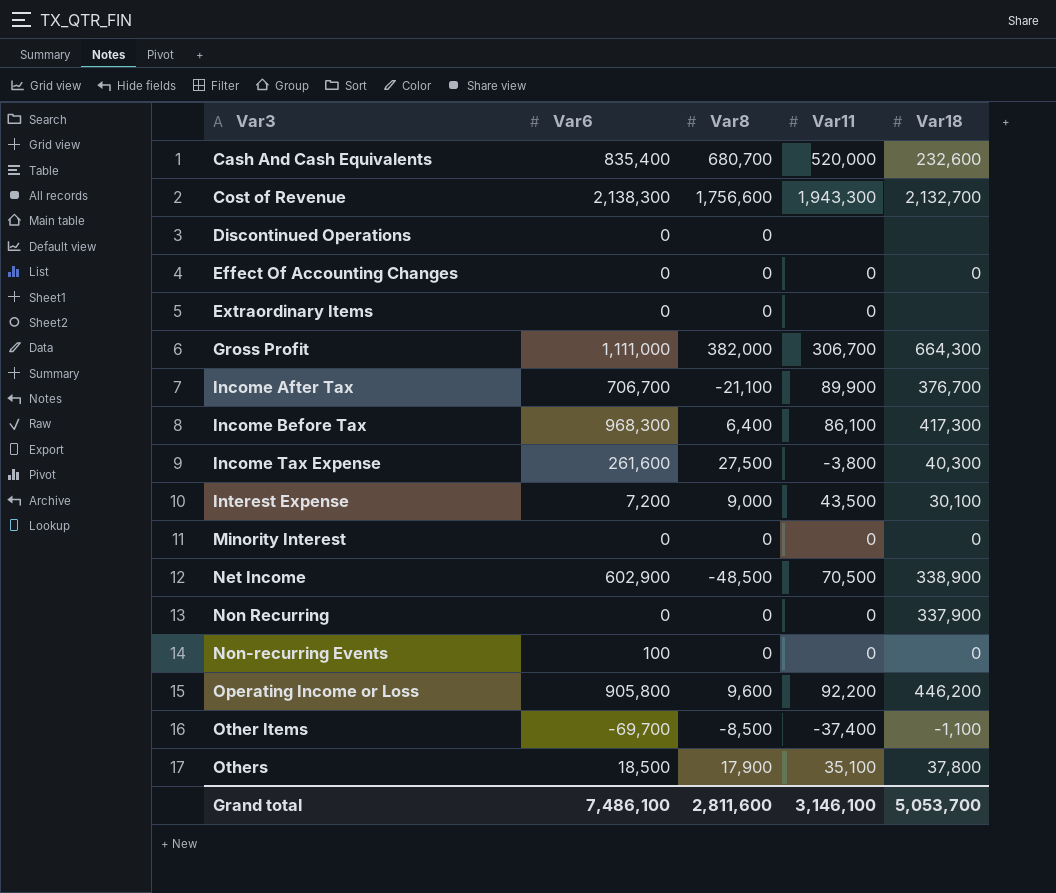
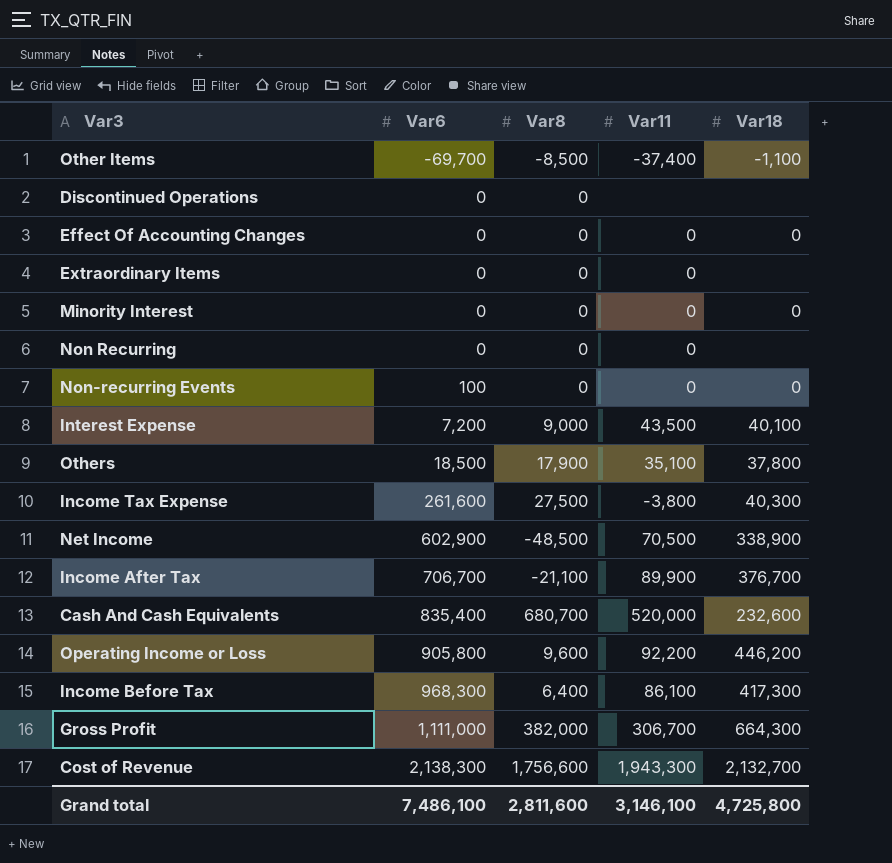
row order: Var3 ascending -> Var6 ascending
Non Recurring | Var18: 337,900 -> none
Interest Expense | Var18: 30,100 -> 40,100
Grand total | Var18: 5,053,700 -> 4,725,800

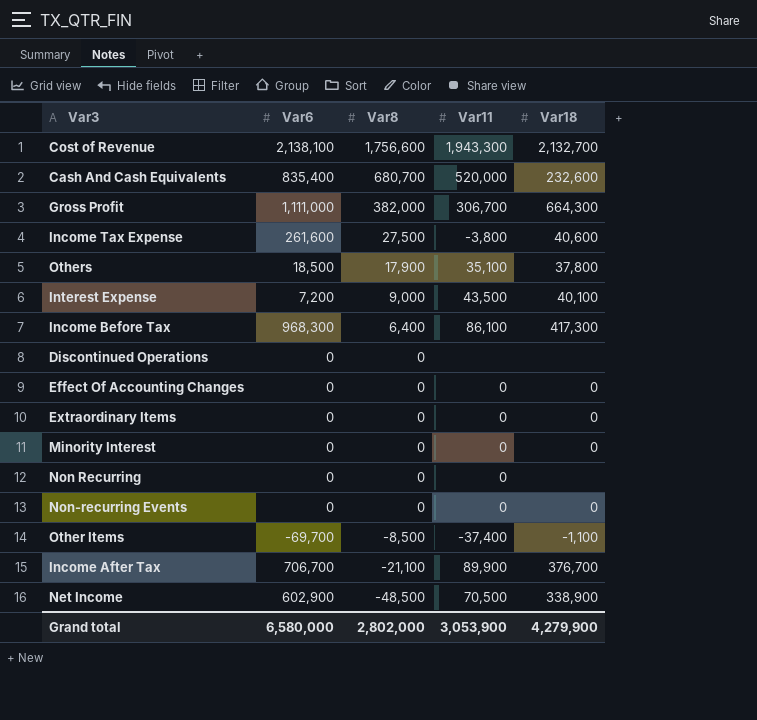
row order: Var6 ascending -> Var8 descending
row Operating Income or Loss: 905,800 | 9,600 | 92,200 | 446,200 -> none
Cost of Revenue | Var6: 2,138,300 -> 2,138,100
Income Tax Expense | Var18: 40,300 -> 40,600
Extraordinary Items | Var18: none -> 0
Non-recurring Events | Var6: 100 -> 0
Grand total | Var6: 7,486,100 -> 6,580,000
Grand total | Var8: 2,811,600 -> 2,802,000
Grand total | Var11: 3,146,100 -> 3,053,900
Grand total | Var18: 4,725,800 -> 4,279,900

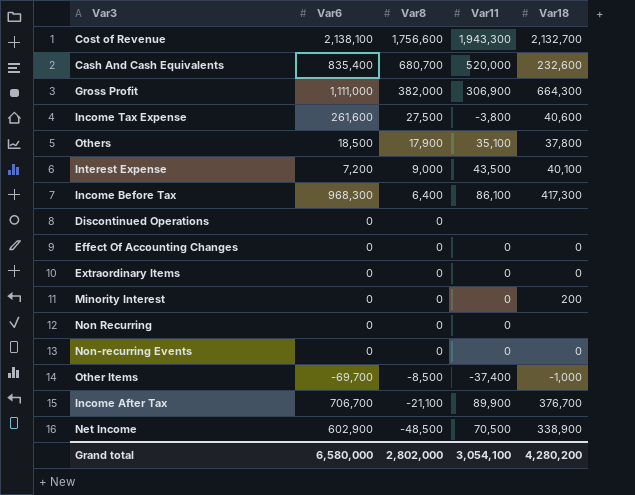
Gross Profit | Var11: 306,700 -> 306,900
Minority Interest | Var18: 0 -> 200
Other Items | Var18: -1,100 -> -1,000
Grand total | Var11: 3,053,900 -> 3,054,100
Grand total | Var18: 4,279,900 -> 4,280,200

